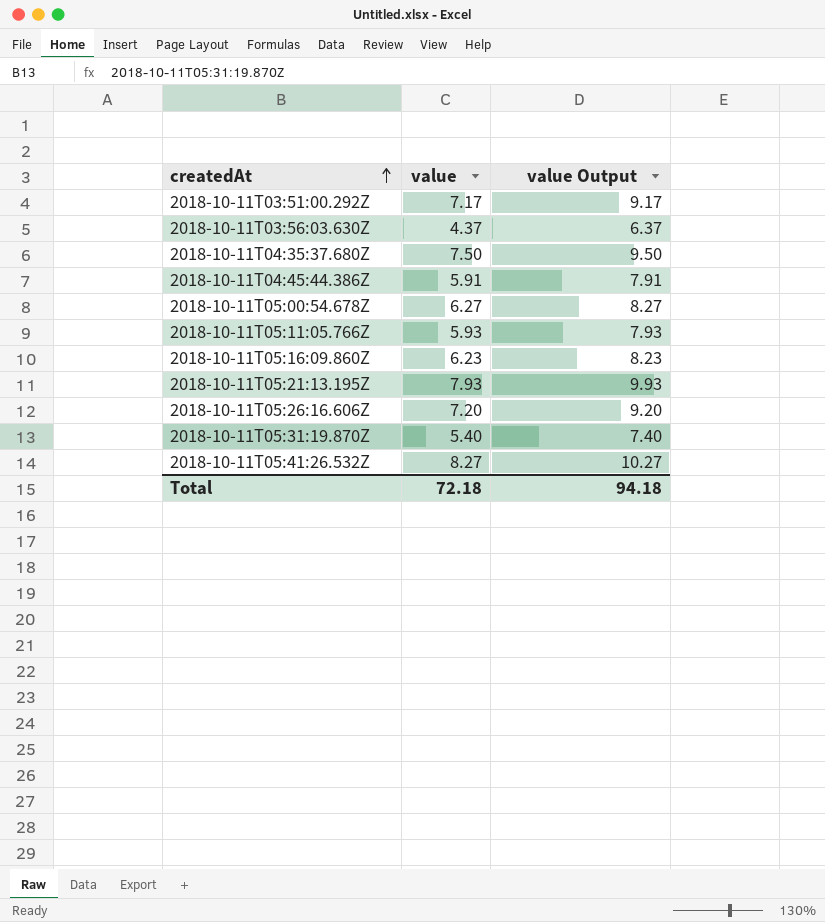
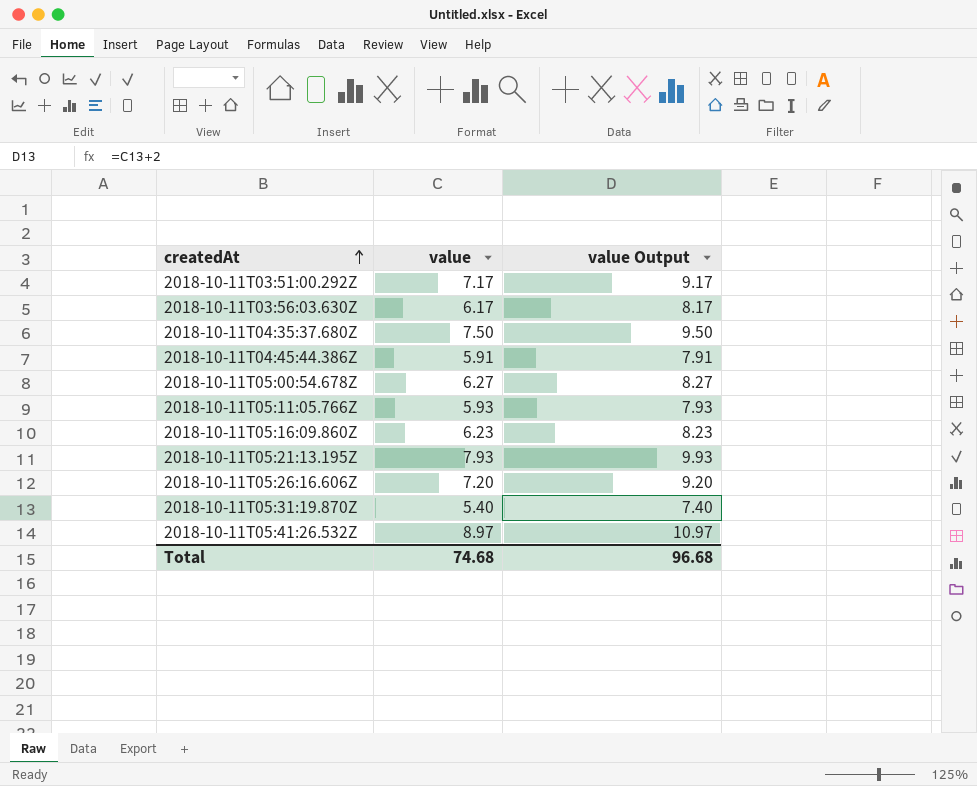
2018-10-11T03:56:03.630Z | value: 4.37 -> 6.17
2018-10-11T03:56:03.630Z | value Output: 6.37 -> 8.17
2018-10-11T05:41:26.532Z | value: 8.27 -> 8.97
2018-10-11T05:41:26.532Z | value Output: 10.27 -> 10.97
Total | value: 72.18 -> 74.68
Total | value Output: 94.18 -> 96.68

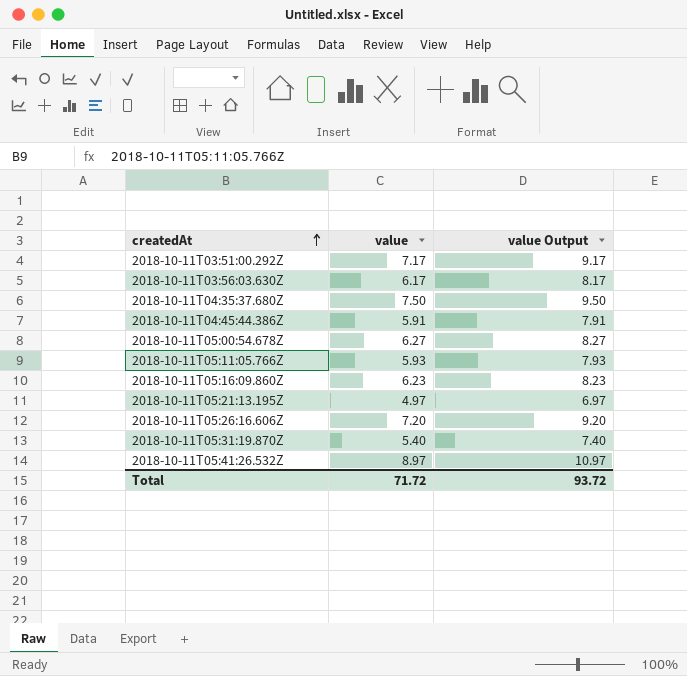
2018-10-11T05:21:13.195Z | value: 7.93 -> 4.97
2018-10-11T05:21:13.195Z | value Output: 9.93 -> 6.97
Total | value: 74.68 -> 71.72
Total | value Output: 96.68 -> 93.72

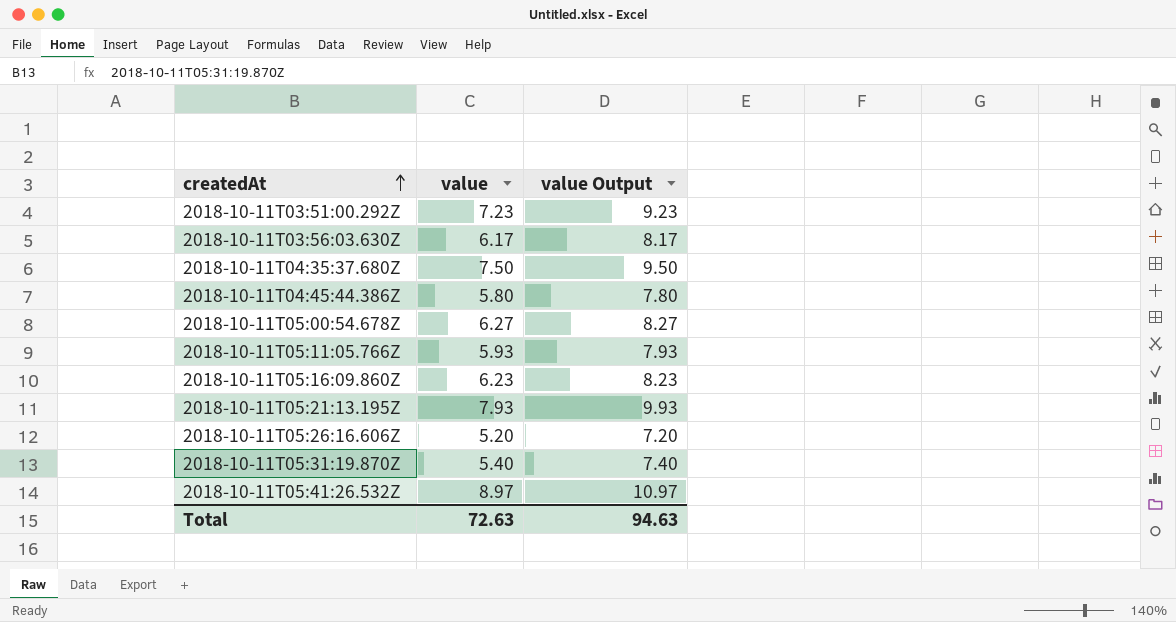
2018-10-11T03:51:00.292Z | value: 7.17 -> 7.23
2018-10-11T03:51:00.292Z | value Output: 9.17 -> 9.23
2018-10-11T04:45:44.386Z | value: 5.91 -> 5.80
2018-10-11T04:45:44.386Z | value Output: 7.91 -> 7.80
2018-10-11T05:21:13.195Z | value: 4.97 -> 7.93
2018-10-11T05:21:13.195Z | value Output: 6.97 -> 9.93
2018-10-11T05:26:16.606Z | value: 7.20 -> 5.20
2018-10-11T05:26:16.606Z | value Output: 9.20 -> 7.20
Total | value: 71.72 -> 72.63
Total | value Output: 93.72 -> 94.63

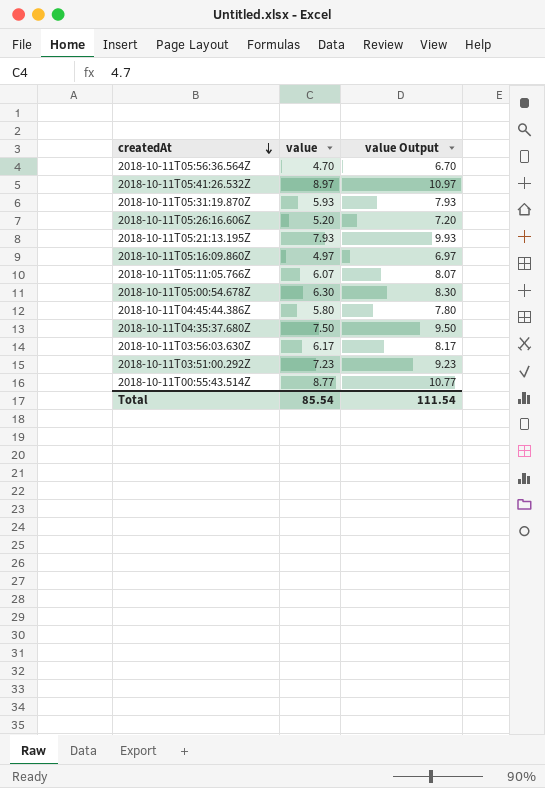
row order: createdAt ascending -> createdAt descending
row 2018-10-11T05:56:36.564Z: none -> 4.70 | 6.70
2018-10-11T05:31:19.870Z | value: 5.40 -> 5.93
2018-10-11T05:31:19.870Z | value Output: 7.40 -> 7.93
2018-10-11T05:16:09.860Z | value: 6.23 -> 4.97
2018-10-11T05:16:09.860Z | value Output: 8.23 -> 6.97
2018-10-11T05:11:05.766Z | value: 5.93 -> 6.07
2018-10-11T05:11:05.766Z | value Output: 7.93 -> 8.07
2018-10-11T05:00:54.678Z | value: 6.27 -> 6.30
2018-10-11T05:00:54.678Z | value Output: 8.27 -> 8.30
row 2018-10-11T00:55:43.514Z: none -> 8.77 | 10.77
Total | value: 72.63 -> 85.54
Total | value Output: 94.63 -> 111.54

